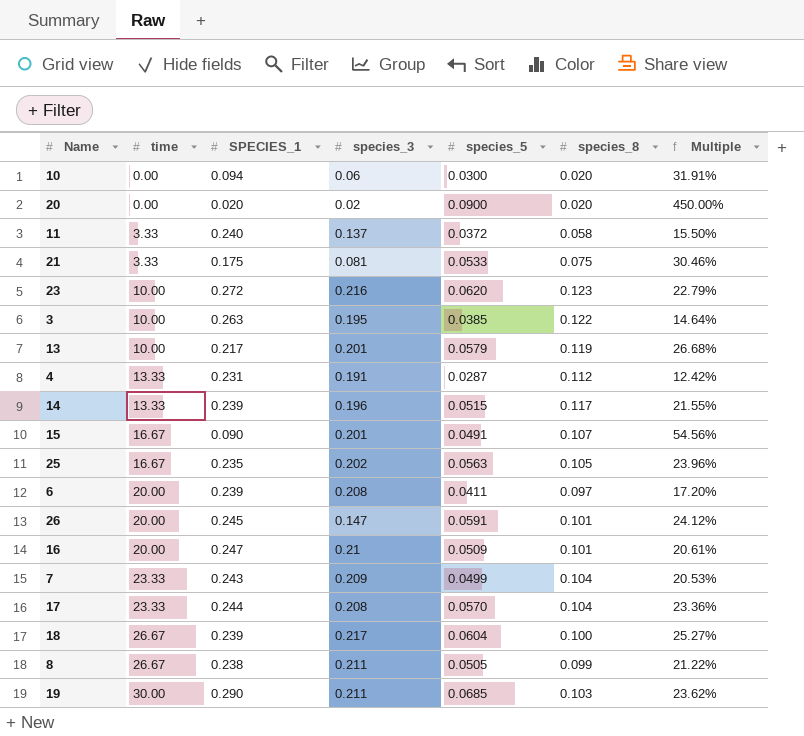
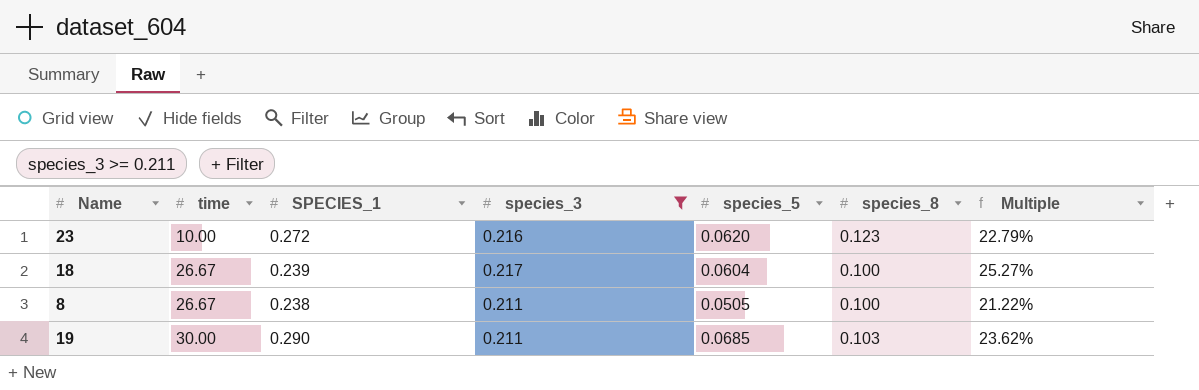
filter: none -> species_3 >= 0.211
8 | species_8: 0.099 -> 0.100

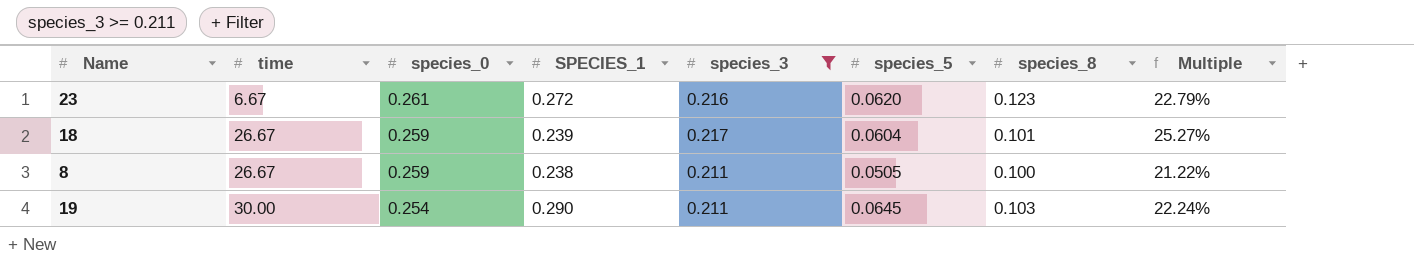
column species_0 | position: none -> 3
23 | time: 10.00 -> 6.67
18 | species_8: 0.100 -> 0.101
19 | species_5: 0.0685 -> 0.0645
19 | Multiple: 23.62% -> 22.24%

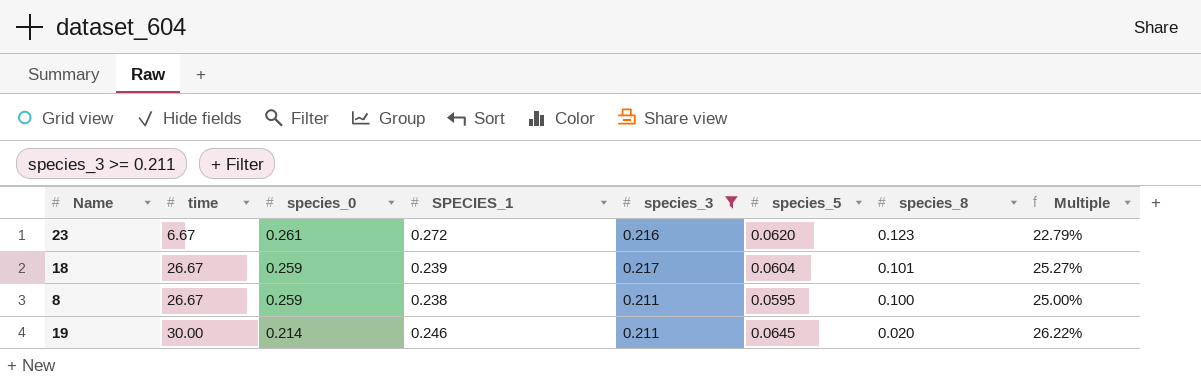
8 | species_5: 0.0505 -> 0.0595
8 | Multiple: 21.22% -> 25.00%
19 | species_0: 0.254 -> 0.214
19 | SPECIES_1: 0.290 -> 0.246
19 | species_8: 0.103 -> 0.020
19 | Multiple: 22.24% -> 26.22%

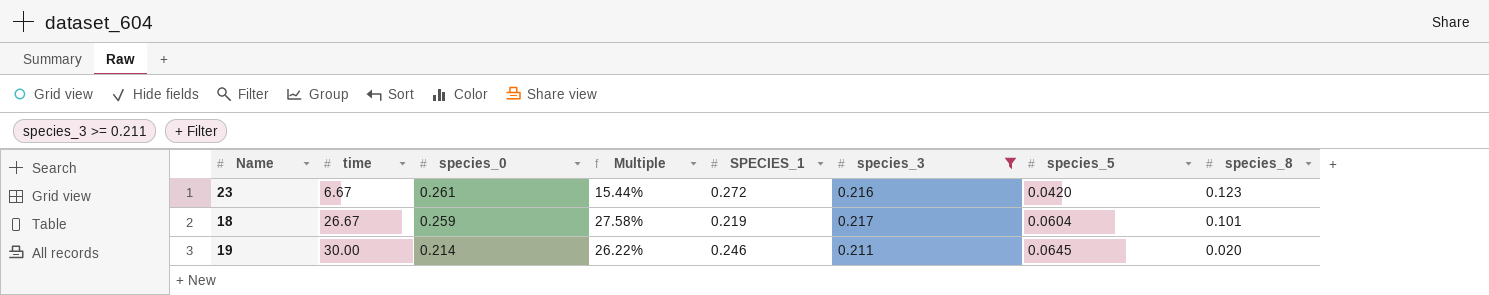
column Multiple | position: 8 -> 4
row 8: 26.67 | 0.259 | 0.238 | 0.211 | 0.0595 | 0.100 | 25.00% -> none
23 | Multiple: 22.79% -> 15.44%
23 | species_5: 0.0620 -> 0.0420
18 | Multiple: 25.27% -> 27.58%
18 | SPECIES_1: 0.239 -> 0.219

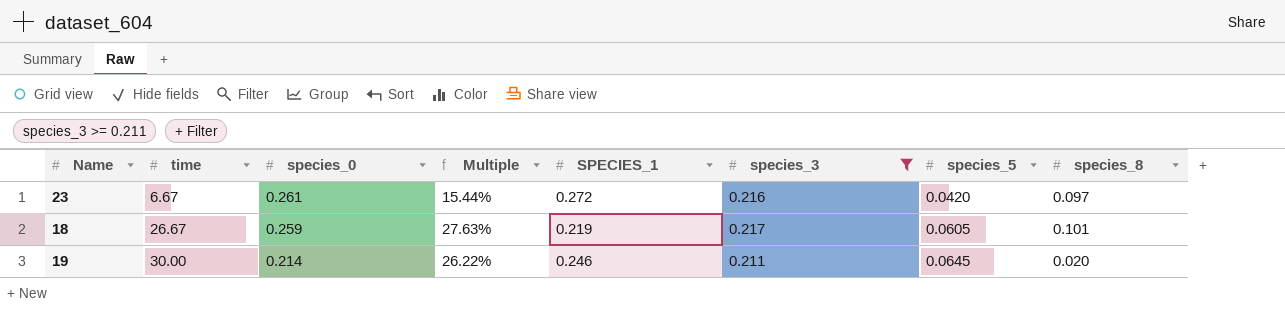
23 | species_8: 0.123 -> 0.097
18 | Multiple: 27.58% -> 27.63%
18 | species_5: 0.0604 -> 0.0605

